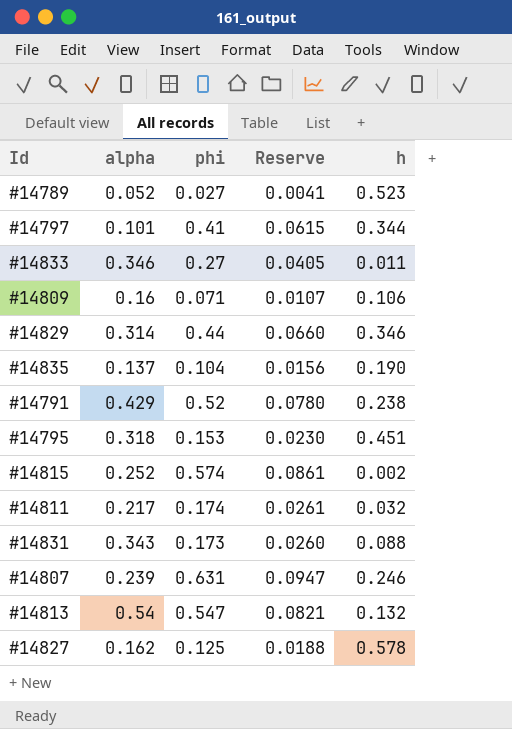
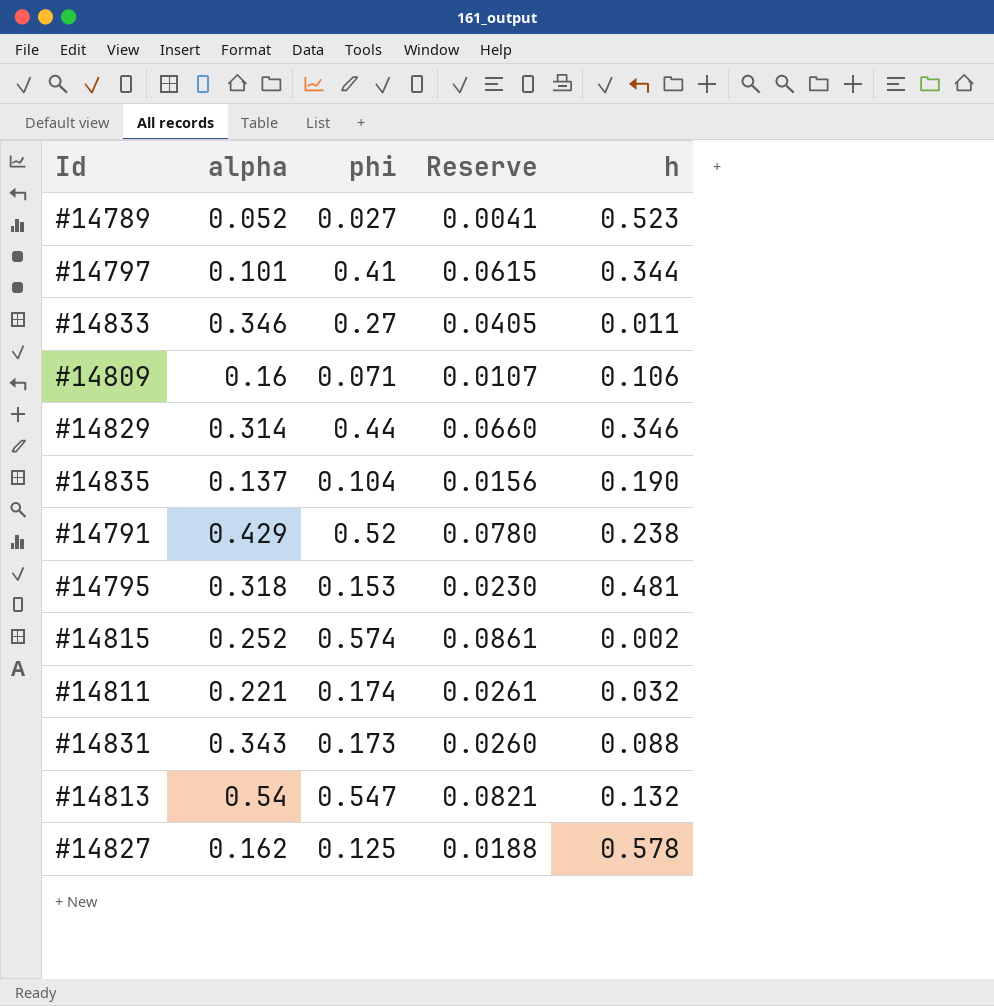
row #14807: 0.239 | 0.631 | 0.0947 | 0.246 -> none
#14795 | h: 0.451 -> 0.481
#14811 | alpha: 0.217 -> 0.221

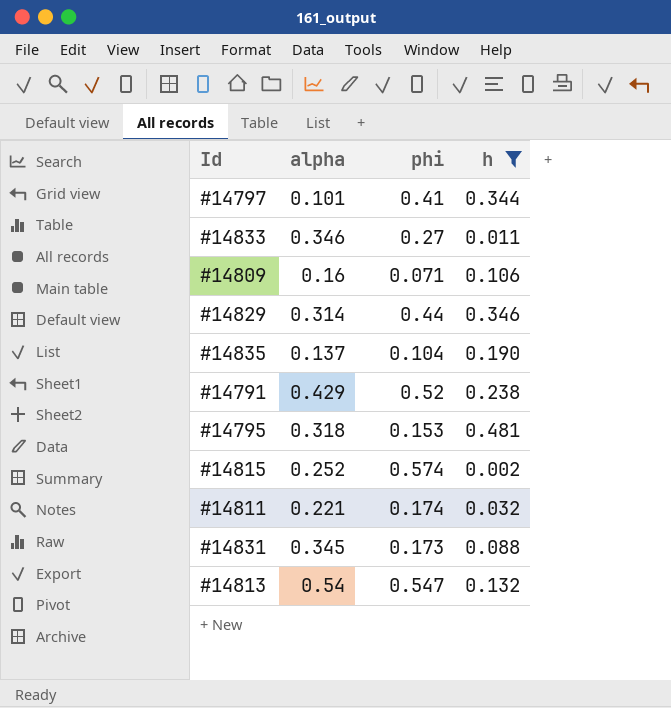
filter: none -> h <= 0.481
column Reserve | formula: [phi] * 0.15 -> none
#14831 | alpha: 0.343 -> 0.345

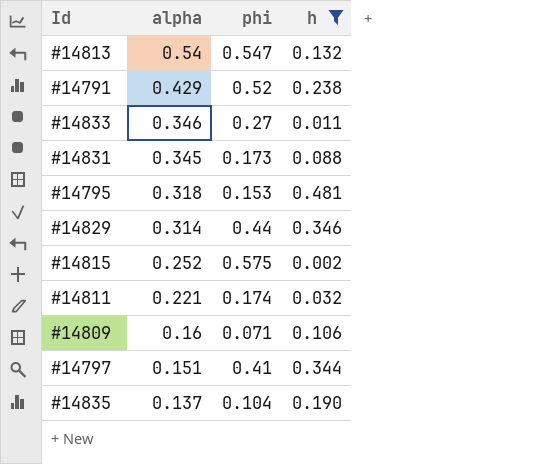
row order: none -> alpha descending
#14815 | phi: 0.574 -> 0.575
#14797 | alpha: 0.101 -> 0.151

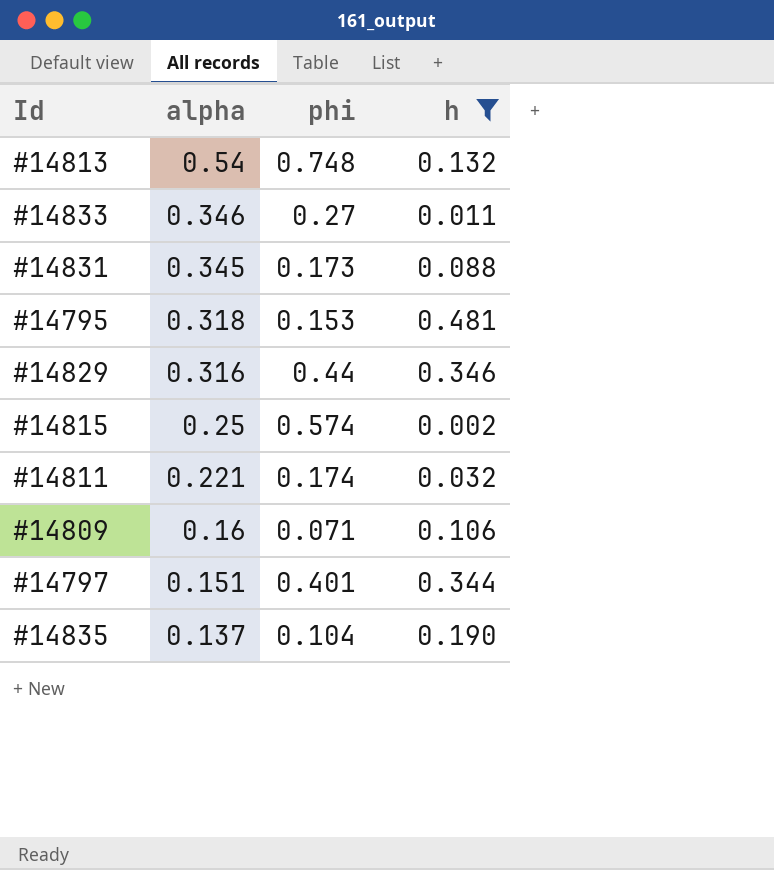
row #14791: 0.429 | 0.52 | 0.238 -> none
#14813 | phi: 0.547 -> 0.748
#14829 | alpha: 0.314 -> 0.316
#14815 | alpha: 0.252 -> 0.25
#14815 | phi: 0.575 -> 0.574
#14797 | phi: 0.41 -> 0.401

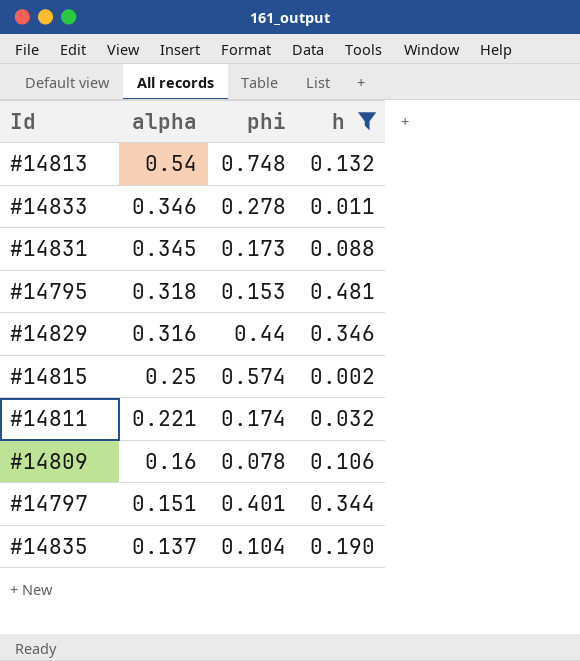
#14833 | phi: 0.27 -> 0.278
#14809 | phi: 0.071 -> 0.078

